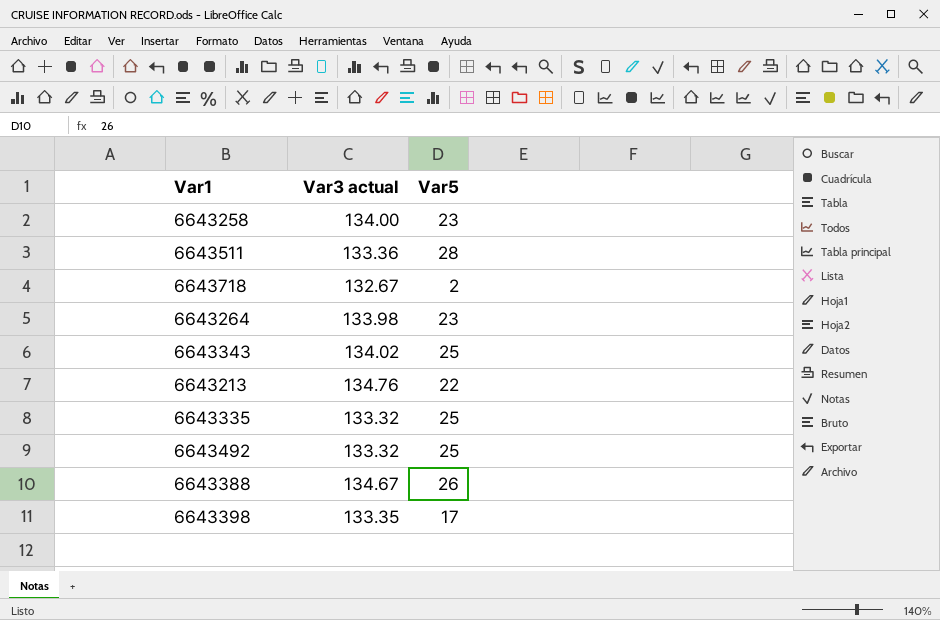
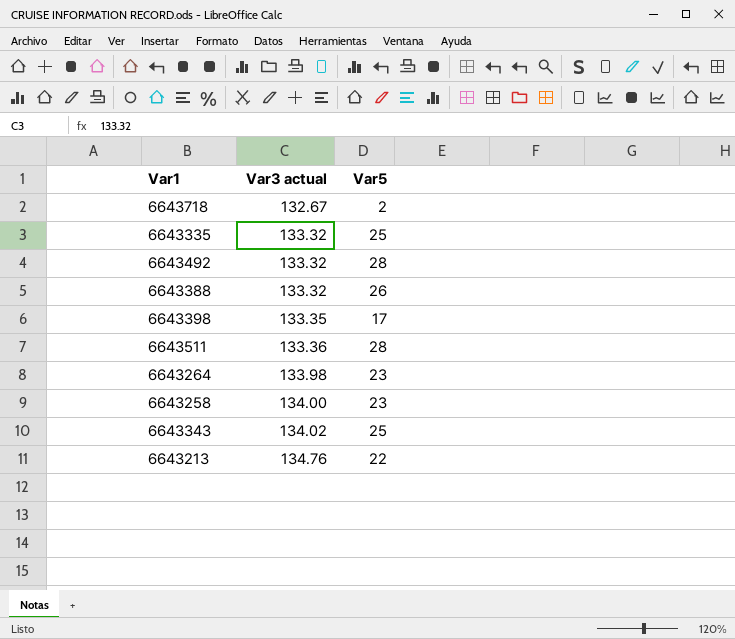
row order: none -> Var3 actual ascending
6643492 | Var5: 25 -> 28
6643388 | Var3 actual: 134.67 -> 133.32

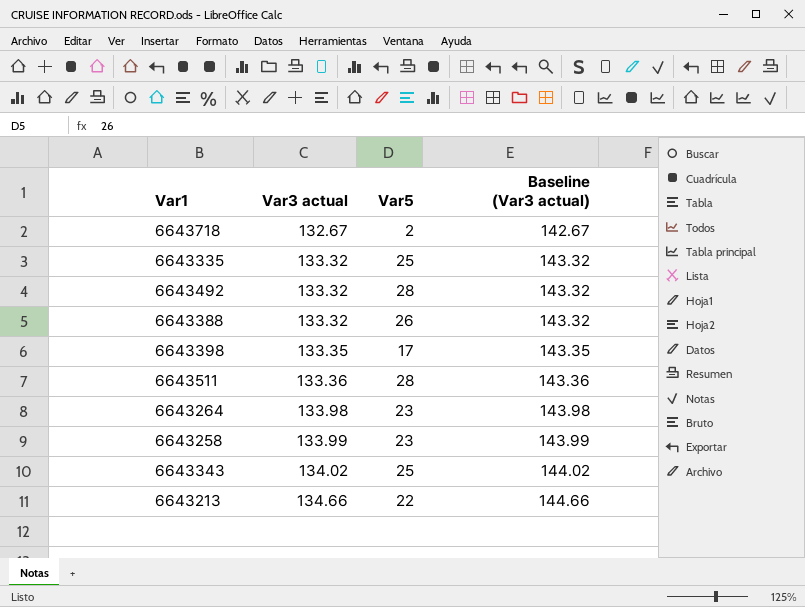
column Baseline (Var3 actual) | formula: none -> [Var3 actual] + 10
6643258 | Var3 actual: 134.00 -> 133.99
6643213 | Var3 actual: 134.76 -> 134.66

